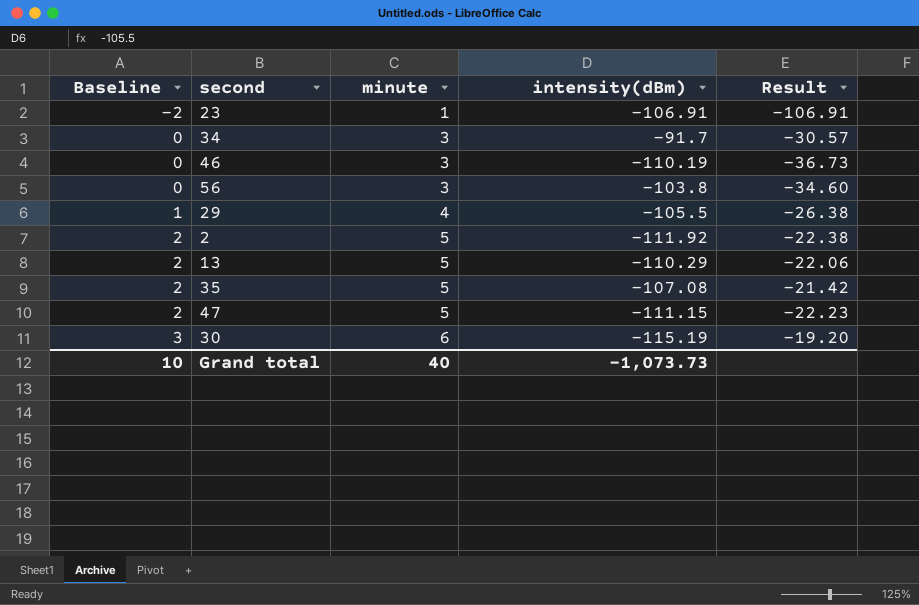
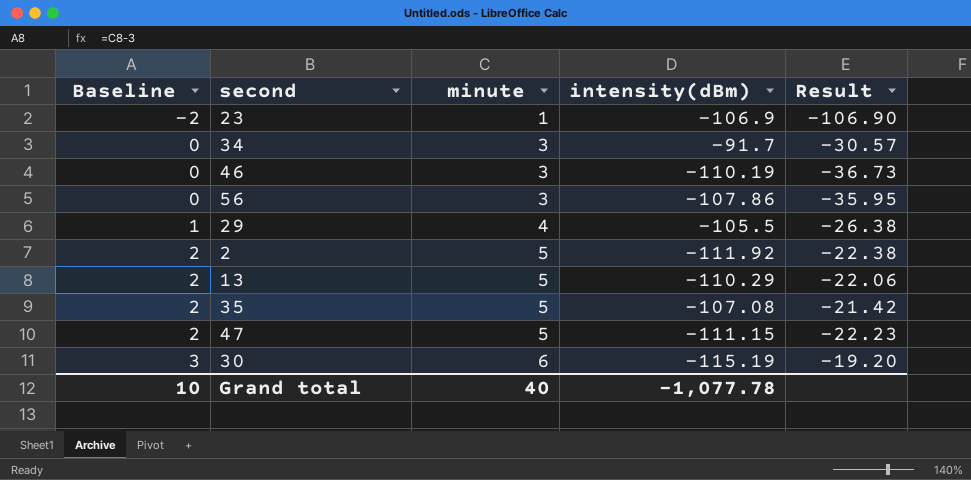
23 | intensity(dBm): -106.91 -> -106.9
23 | Result: -106.91 -> -106.90
56 | intensity(dBm): -103.8 -> -107.86
56 | Result: -34.60 -> -35.95
Grand total | intensity(dBm): -1,073.73 -> -1,077.78

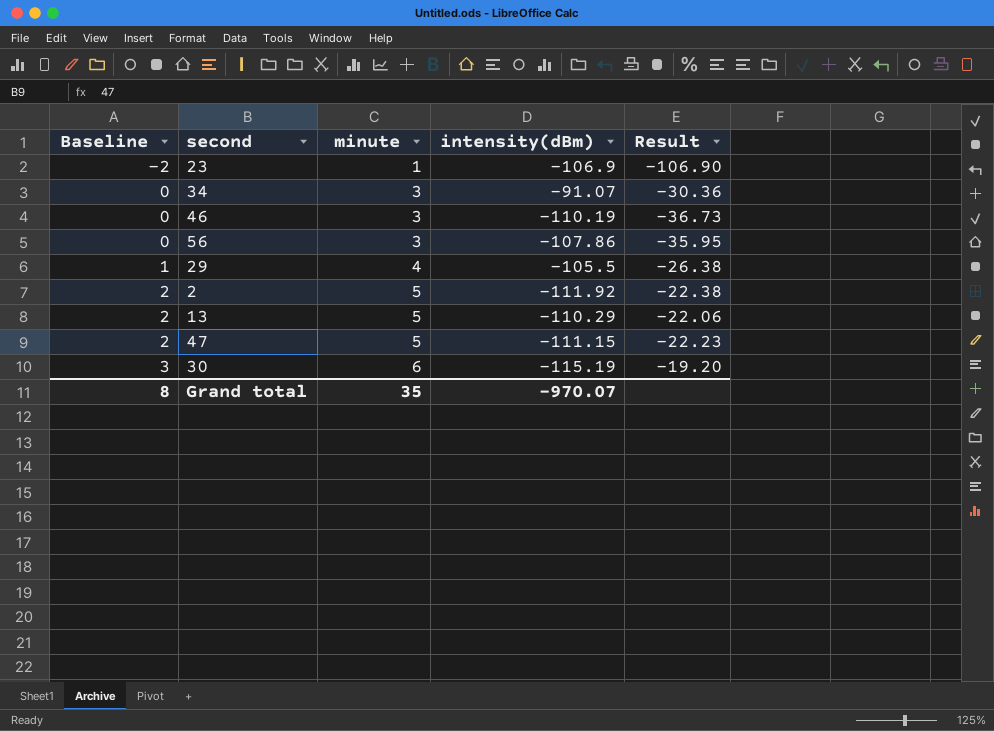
row 35: 2 | 5 | -107.08 | -21.42 -> none
34 | intensity(dBm): -91.7 -> -91.07
34 | Result: -30.57 -> -30.36
Grand total | Baseline: 10 -> 8
Grand total | minute: 40 -> 35
Grand total | intensity(dBm): -1,077.78 -> -970.07

